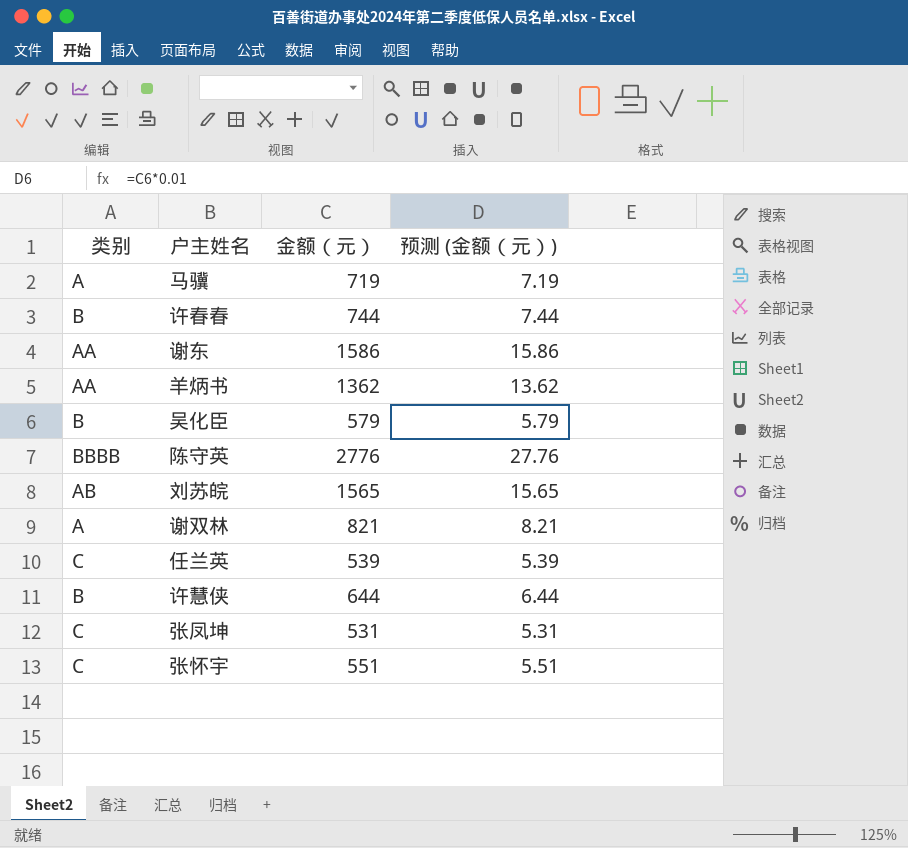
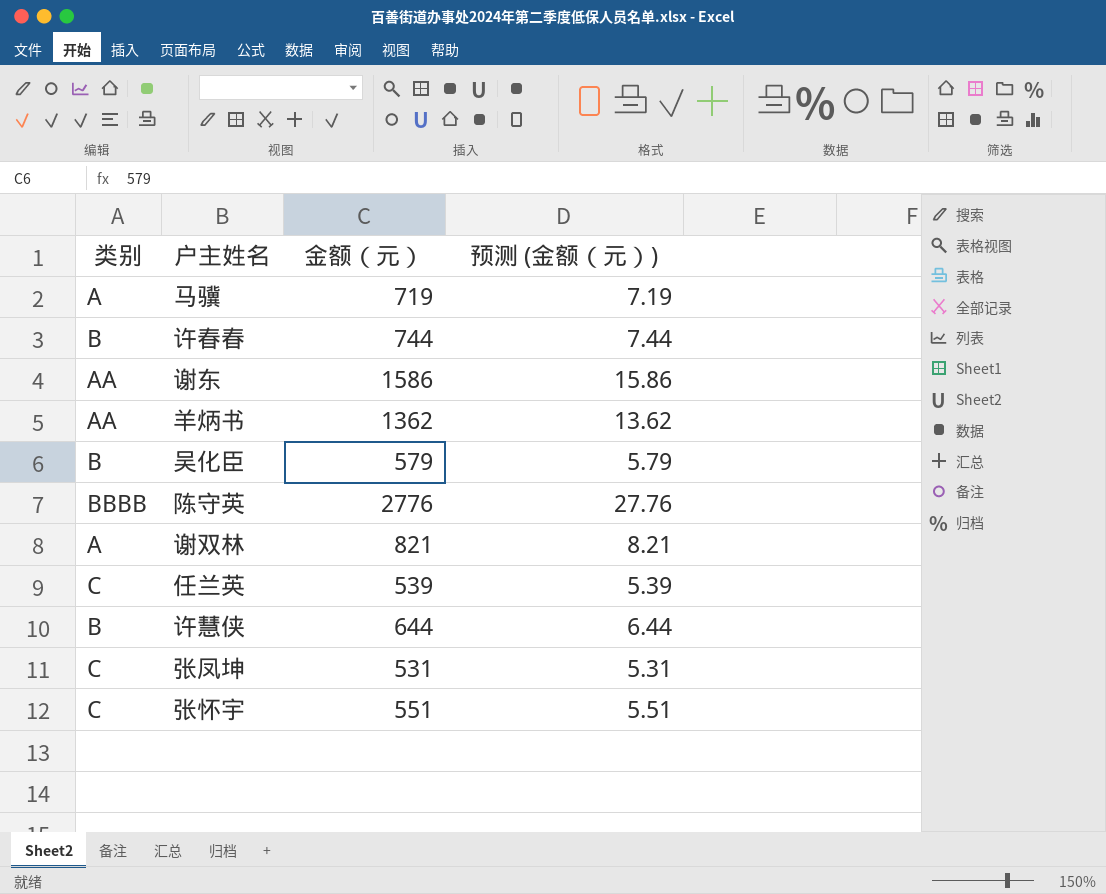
row 刘苏皖: AB | 1565 | 15.65 -> none

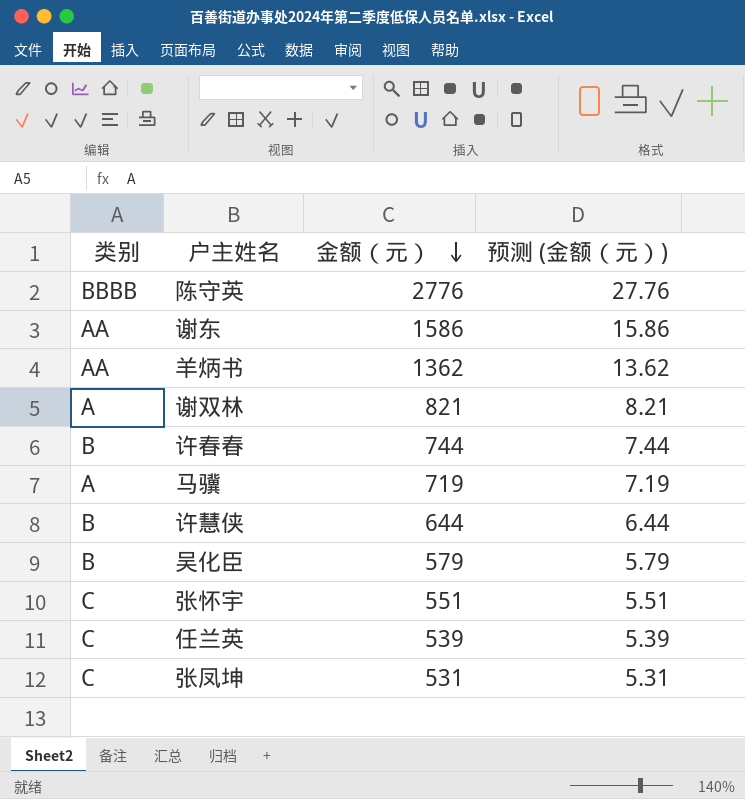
row order: none -> 金额（元） descending

